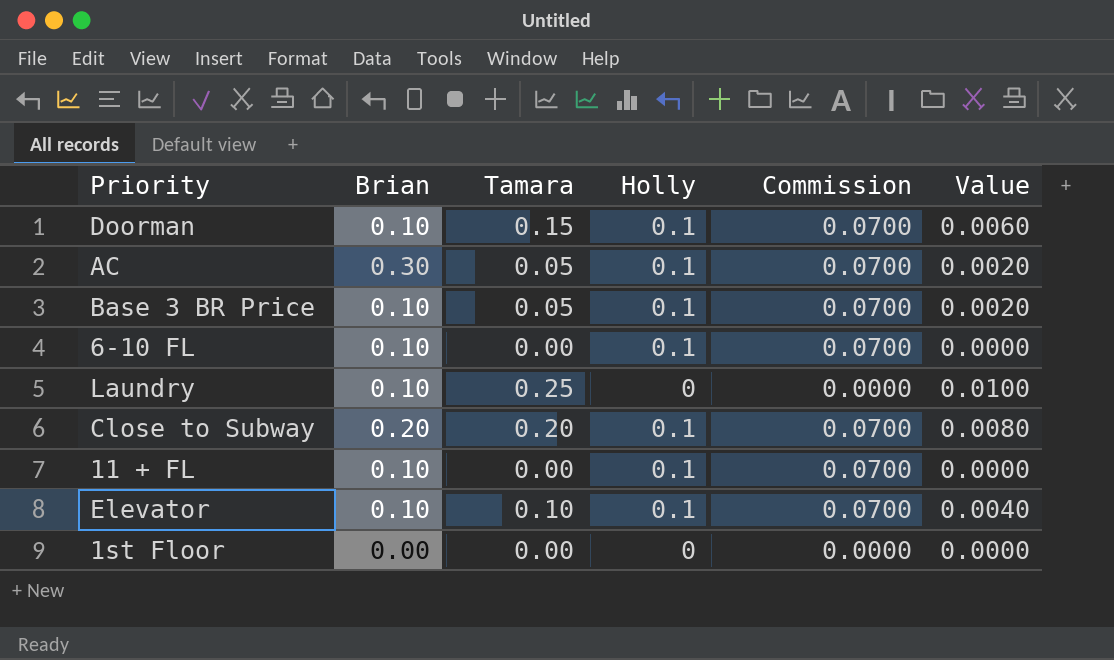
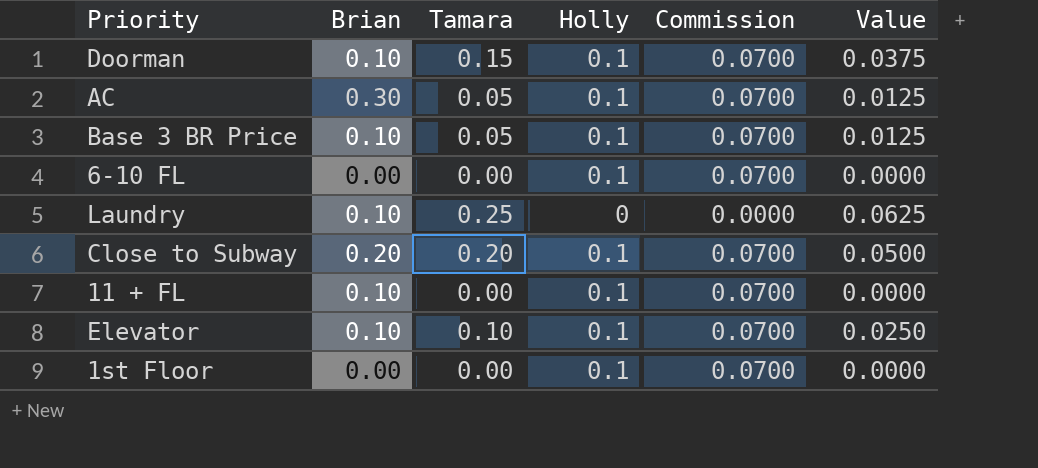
column Value | formula: [Tamara] * 0.04 -> [Tamara] * 0.25
6-10 FL | Brian: 0.10 -> 0.00
1st Floor | Holly: 0 -> 0.1
1st Floor | Commission: 0.0000 -> 0.0700

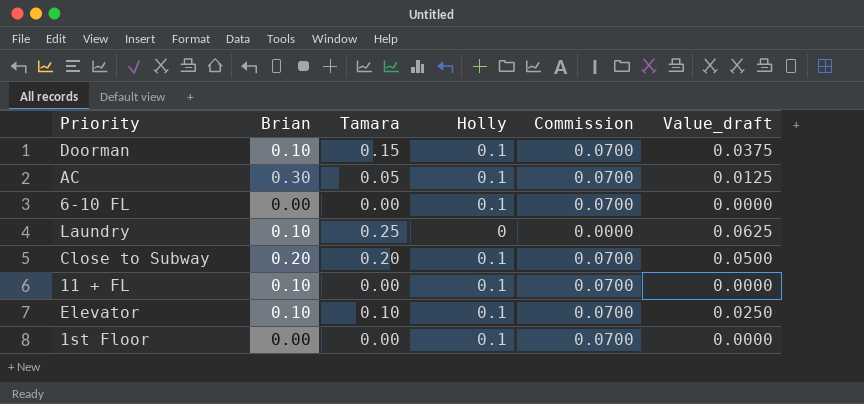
column name: Value -> Value_draft
row Base 3 BR Price: 0.10 | 0.05 | 0.1 | 0.0700 | 0.0125 -> none

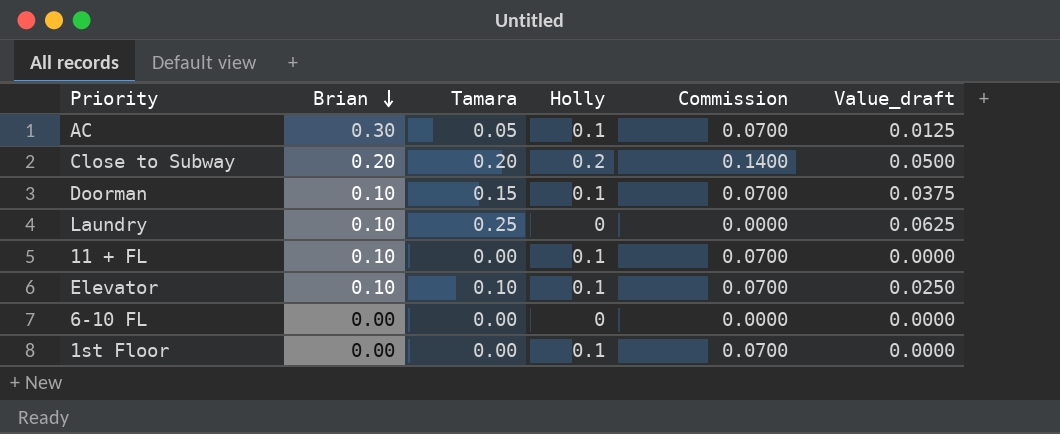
row order: none -> Brian descending
Close to Subway | Holly: 0.1 -> 0.2
Close to Subway | Commission: 0.0700 -> 0.1400
6-10 FL | Holly: 0.1 -> 0
6-10 FL | Commission: 0.0700 -> 0.0000

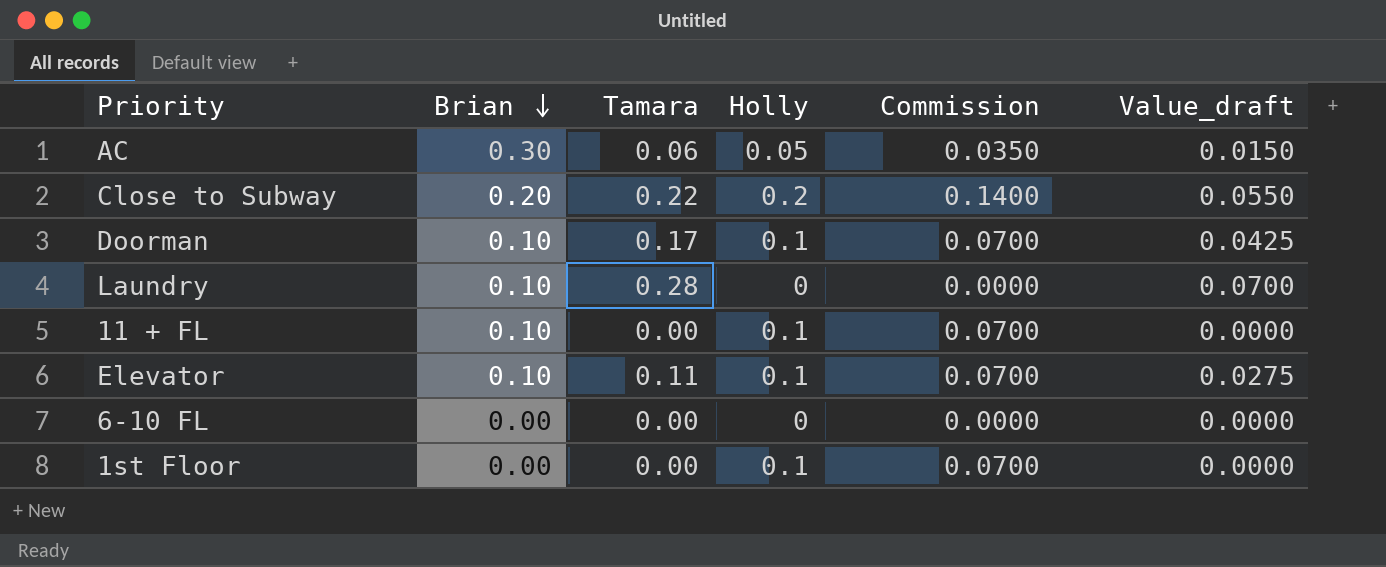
AC | Tamara: 0.05 -> 0.06
AC | Holly: 0.1 -> 0.05
AC | Commission: 0.0700 -> 0.0350
AC | Value_draft: 0.0125 -> 0.0150
Close to Subway | Tamara: 0.20 -> 0.22
Close to Subway | Value_draft: 0.0500 -> 0.0550
Doorman | Tamara: 0.15 -> 0.17
Doorman | Value_draft: 0.0375 -> 0.0425
Laundry | Tamara: 0.25 -> 0.28
Laundry | Value_draft: 0.0625 -> 0.0700
Elevator | Tamara: 0.10 -> 0.11
Elevator | Value_draft: 0.0250 -> 0.0275

